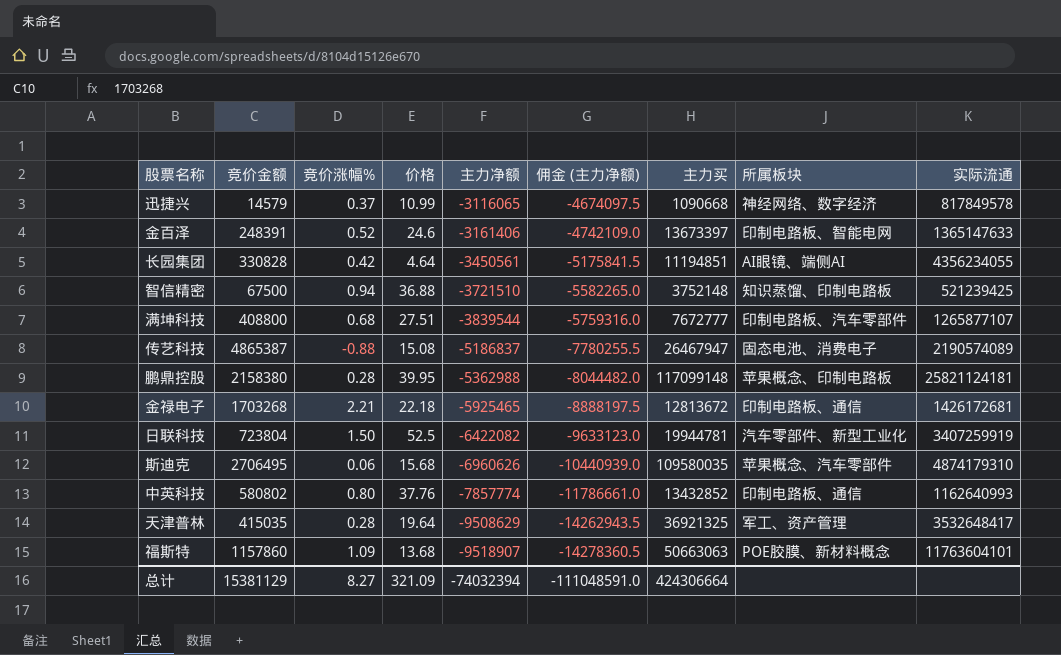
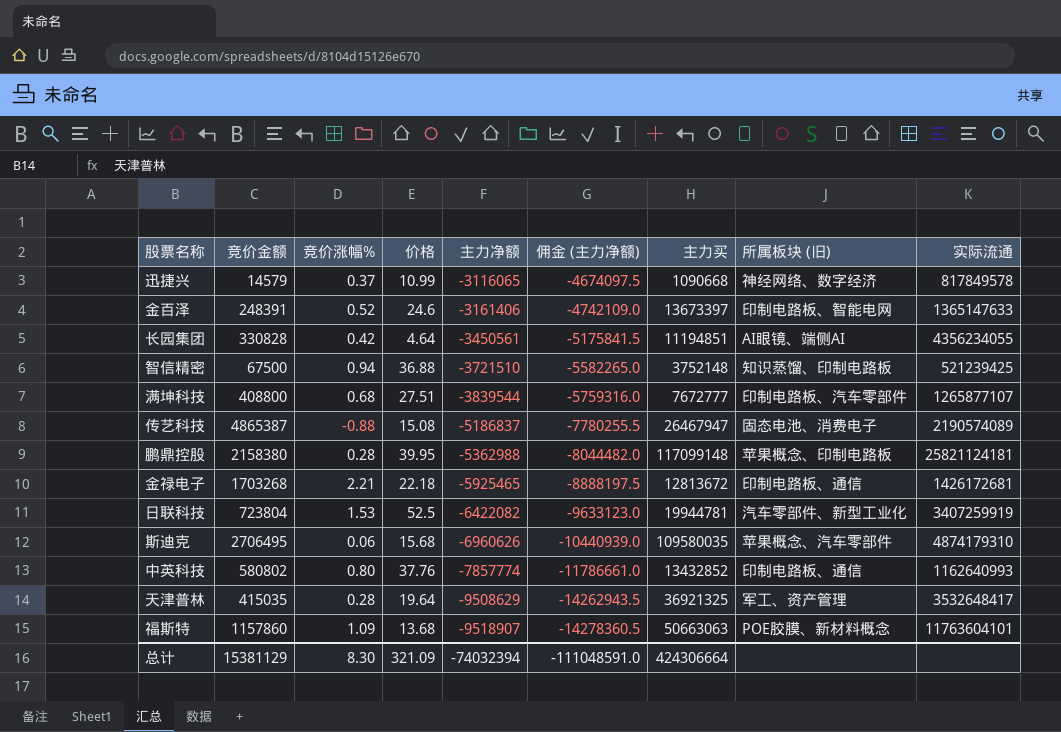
column name: 所属板块 -> 所属板块 (旧)
日联科技 | 竞价涨幅%: 1.50 -> 1.53
总计 | 竞价涨幅%: 8.27 -> 8.30

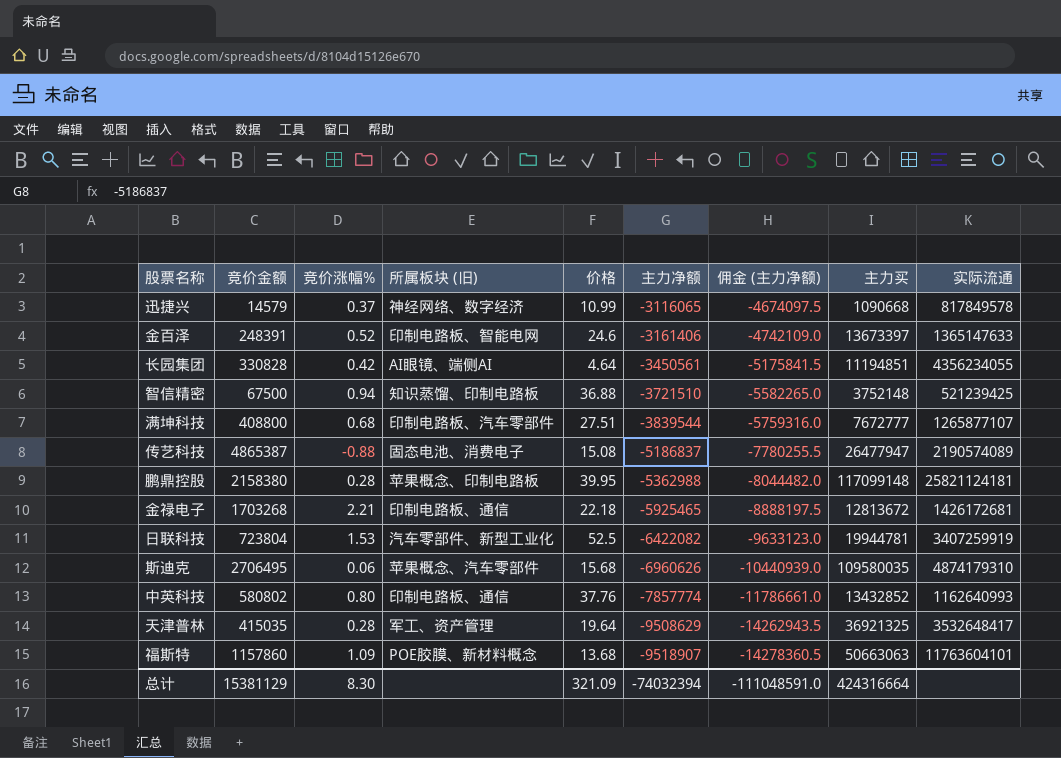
column 所属板块 (旧) | position: 8 -> 4
传艺科技 | 主力买: 26467947 -> 26477947
总计 | 主力买: 424306664 -> 424316664

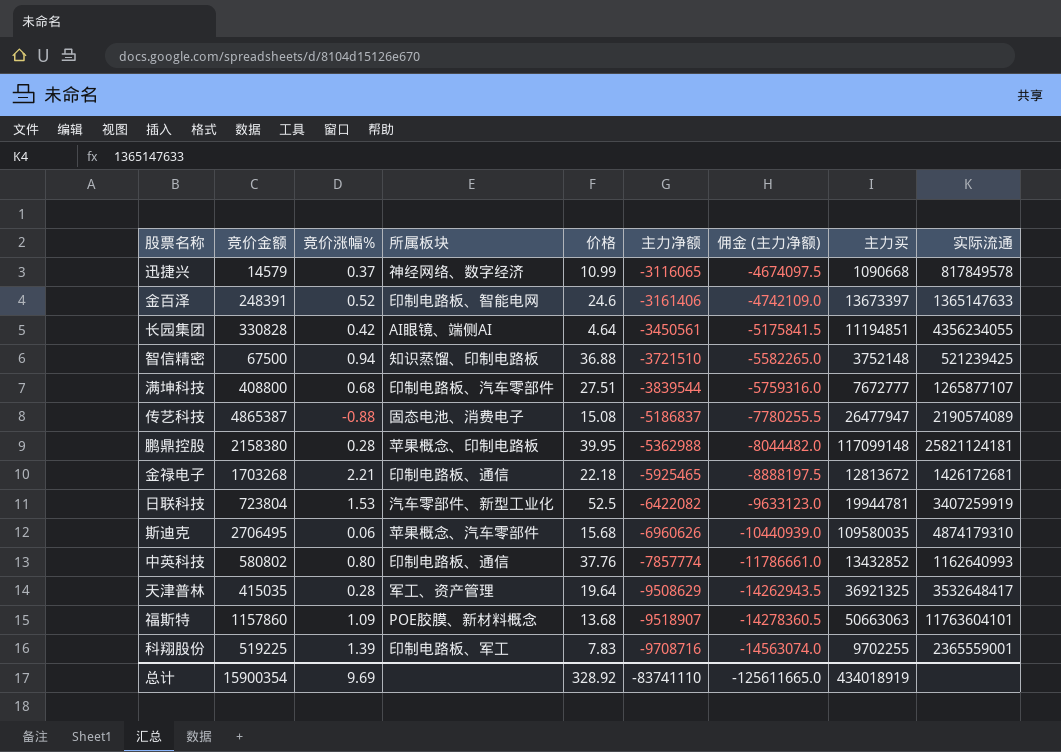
column name: 所属板块 (旧) -> 所属板块
row 科翔股份: none -> 519225 | 1.39 | 印制电路板、军工 | 7.83 | -9708716 | -14563074.0 | 9702255 | 2365559001
总计 | 竞价金额: 15381129 -> 15900354
总计 | 竞价涨幅%: 8.30 -> 9.69
总计 | 价格: 321.09 -> 328.92
总计 | 主力净额: -74032394 -> -83741110
总计 | 佣金 (主力净额): -111048591.0 -> -125611665.0
总计 | 主力买: 424316664 -> 434018919

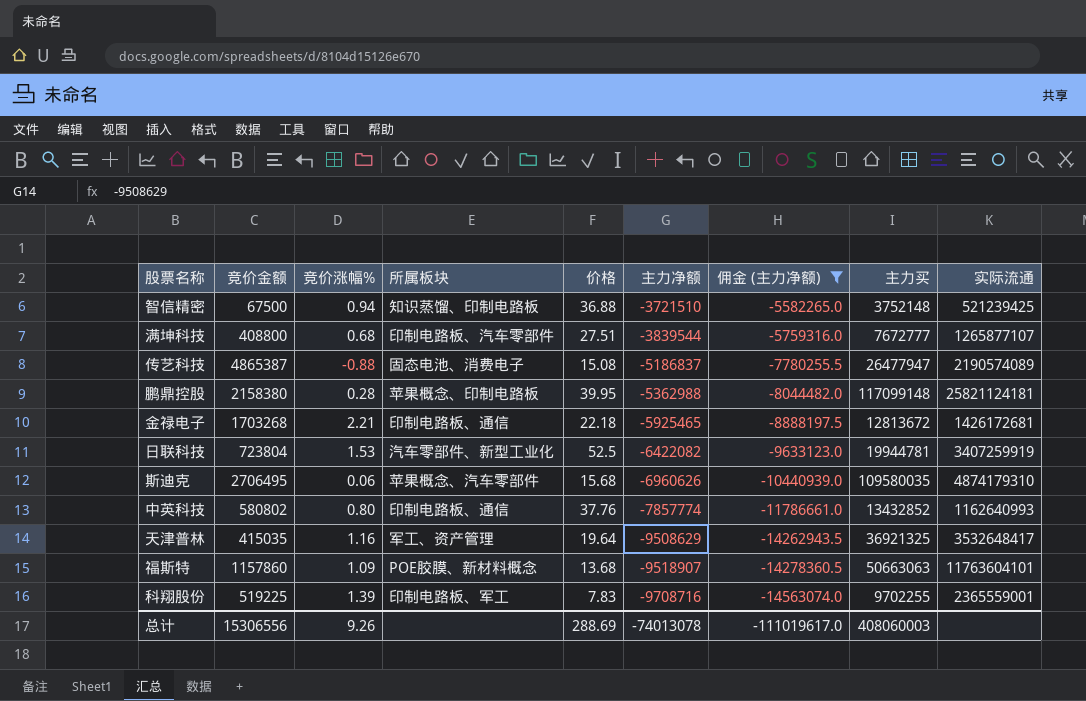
filter: none -> 佣金 (主力净额) <= -5582265.0
天津普林 | 竞价涨幅%: 0.28 -> 1.16
总计 | 竞价金额: 15900354 -> 15306556
总计 | 竞价涨幅%: 9.69 -> 9.26
总计 | 价格: 328.92 -> 288.69
总计 | 主力净额: -83741110 -> -74013078
总计 | 佣金 (主力净额): -125611665.0 -> -111019617.0
总计 | 主力买: 434018919 -> 408060003

